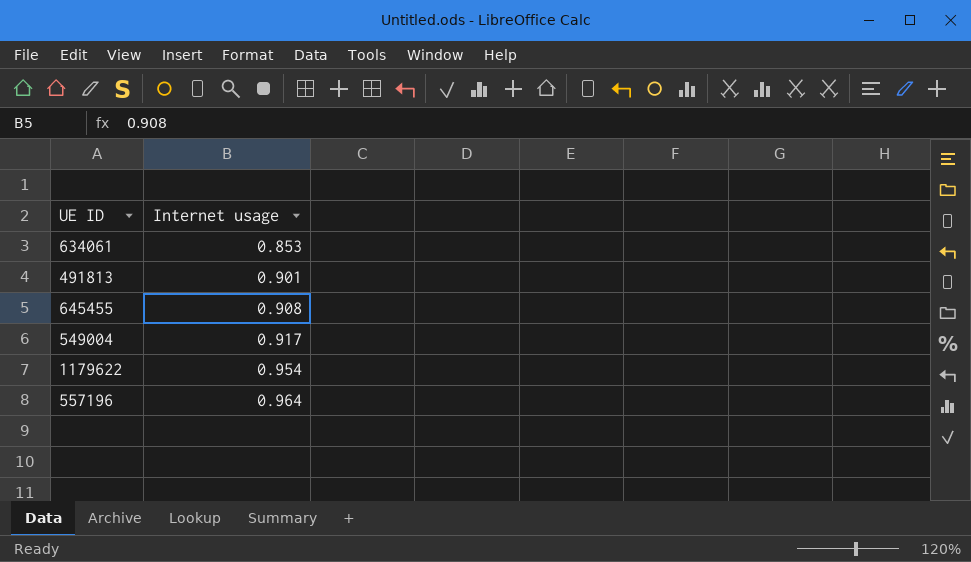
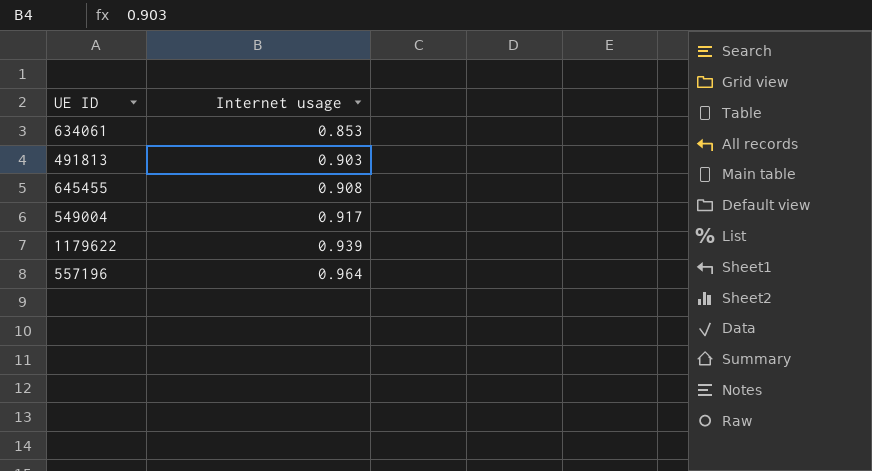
491813 | Internet usage: 0.901 -> 0.903
1179622 | Internet usage: 0.954 -> 0.939

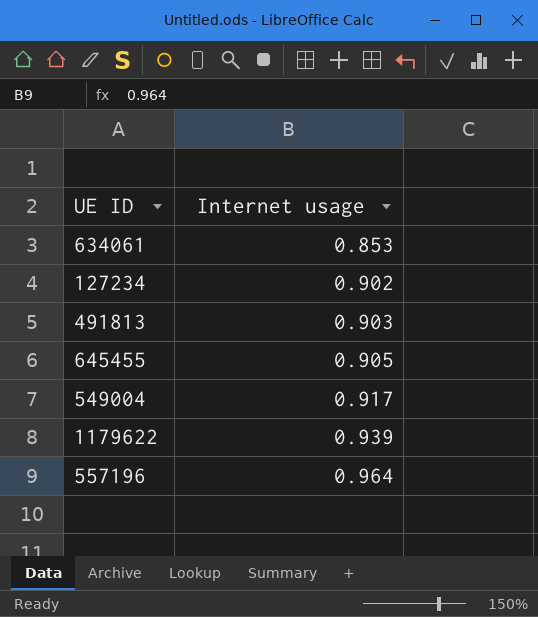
row 127234: none -> 0.902
645455 | Internet usage: 0.908 -> 0.905

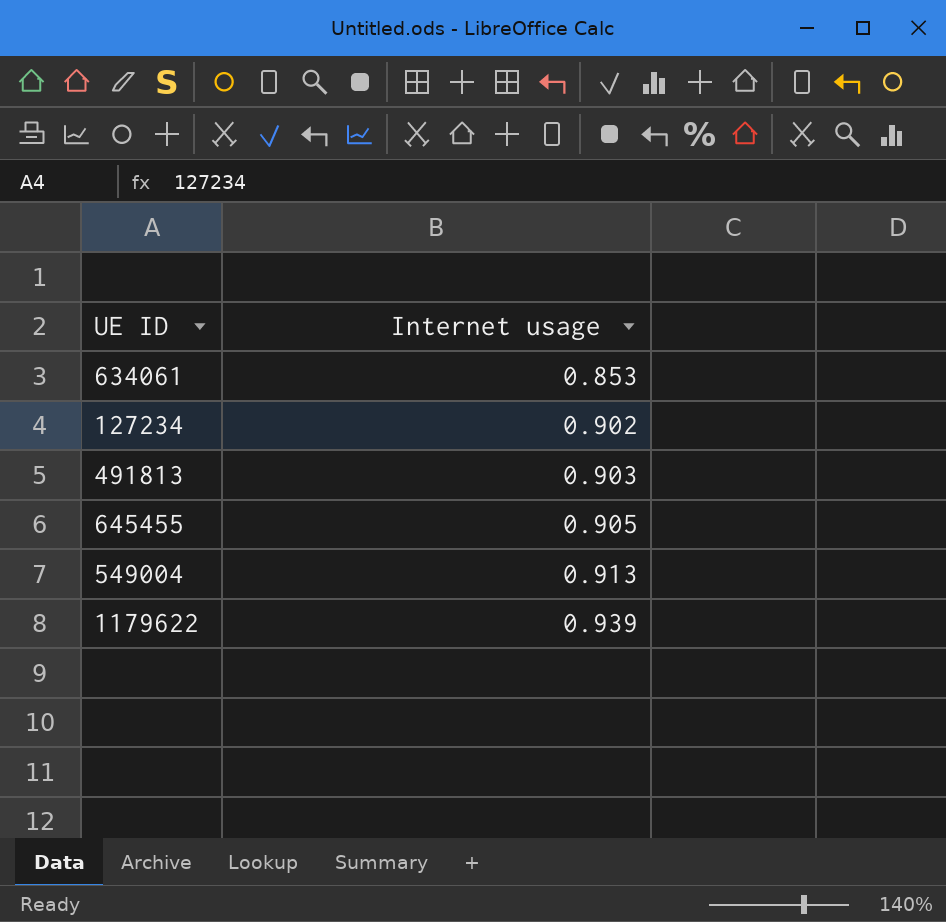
row 557196: 0.964 -> none
549004 | Internet usage: 0.917 -> 0.913

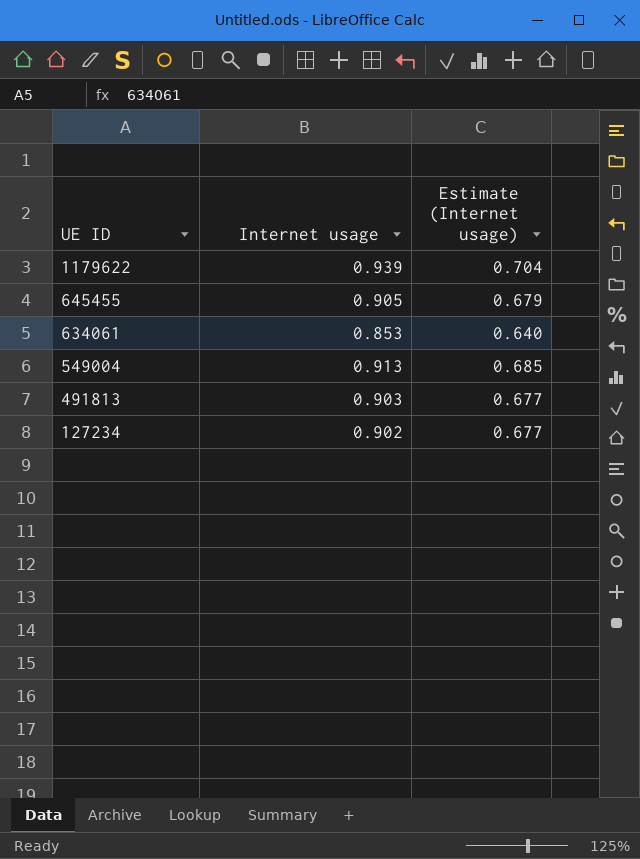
row order: Internet usage ascending -> UE ID descending
column Estimate (Internet usage) | formula: none -> [Internet usage] * 0.75

